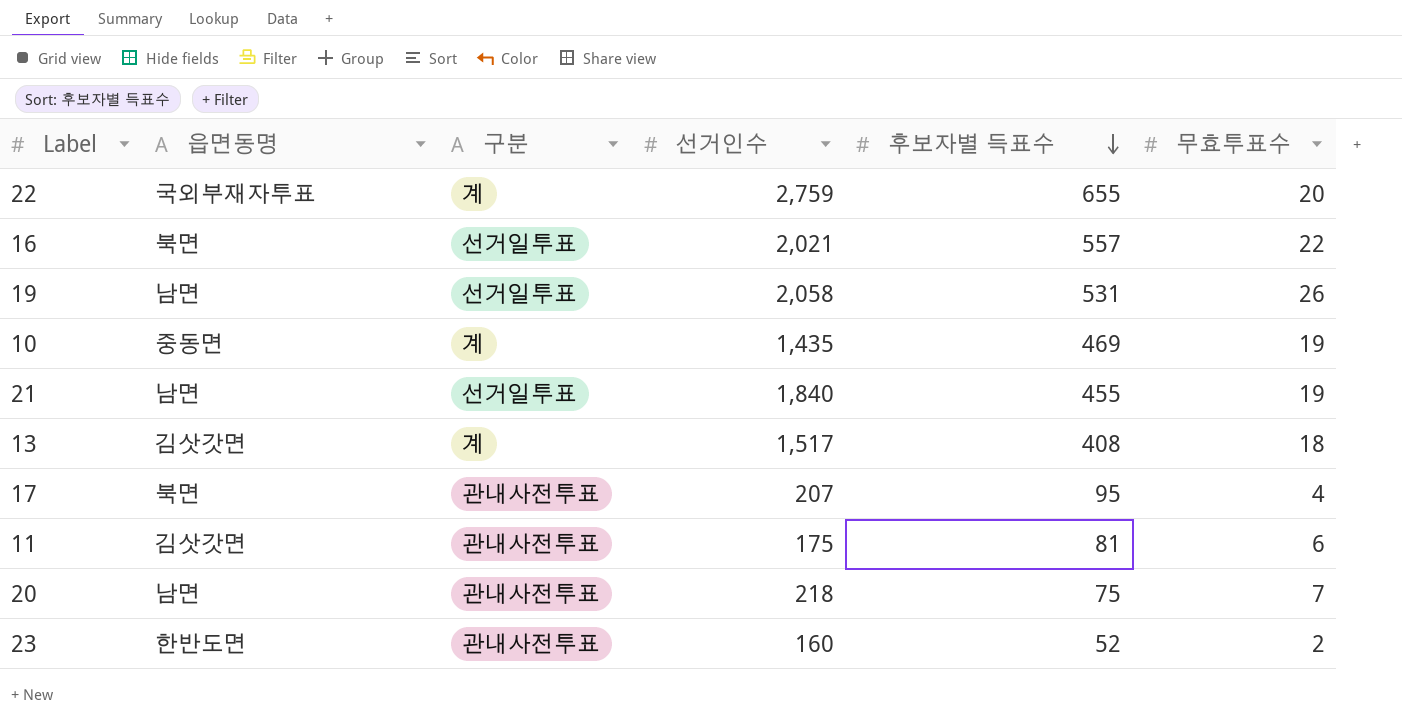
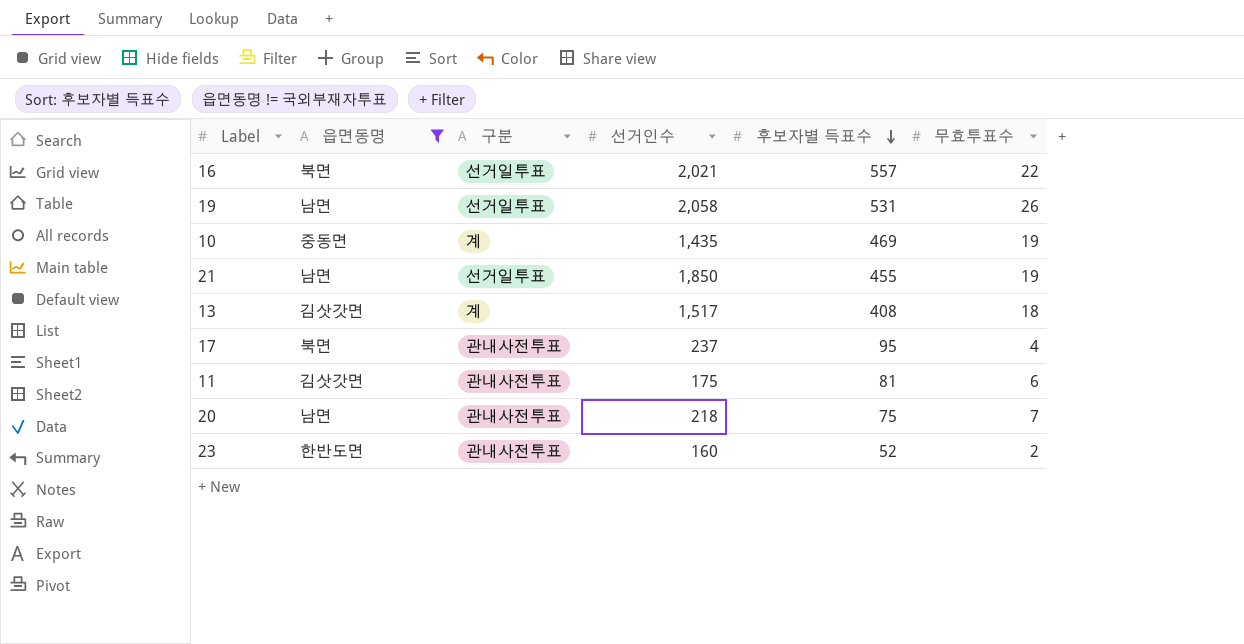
filter: none -> 읍면동명 != 국외부재자투표
21 | 선거인수: 1,840 -> 1,850
17 | 선거인수: 207 -> 237

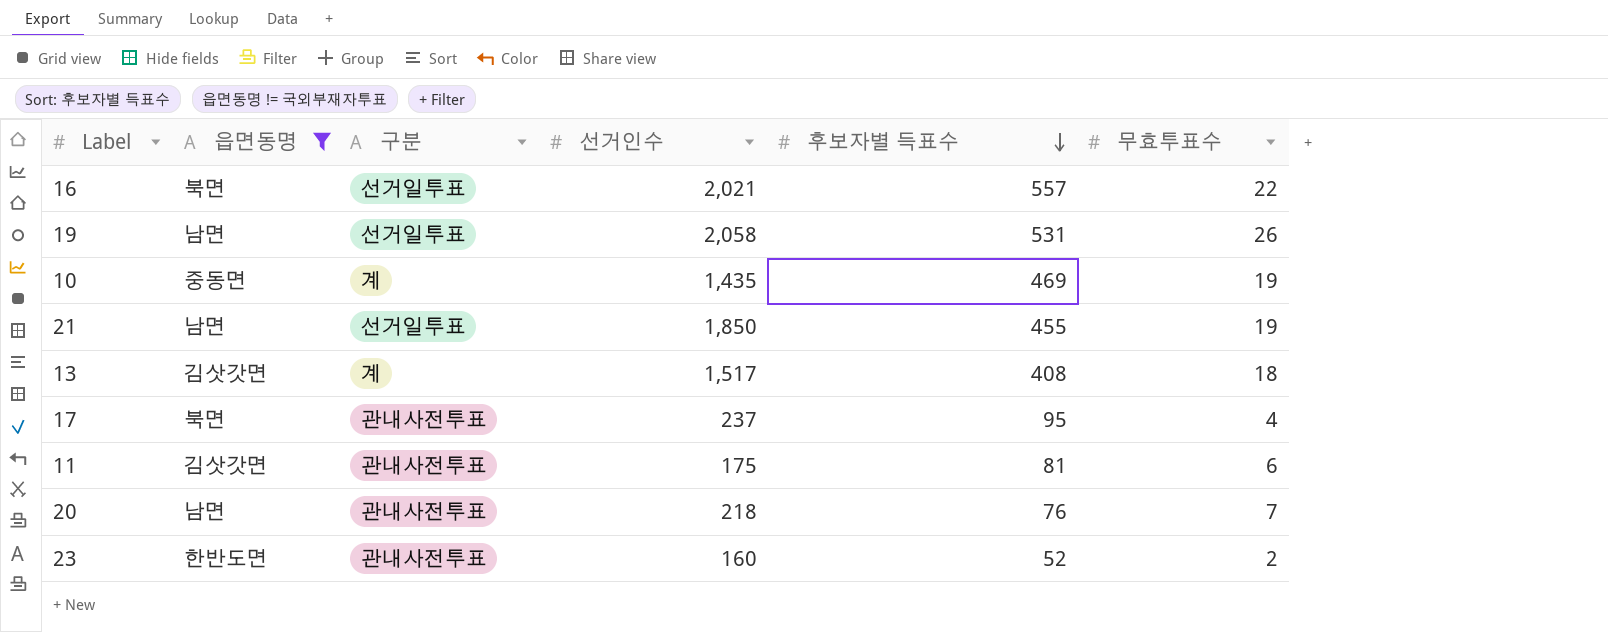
20 | 후보자별 득표수: 75 -> 76

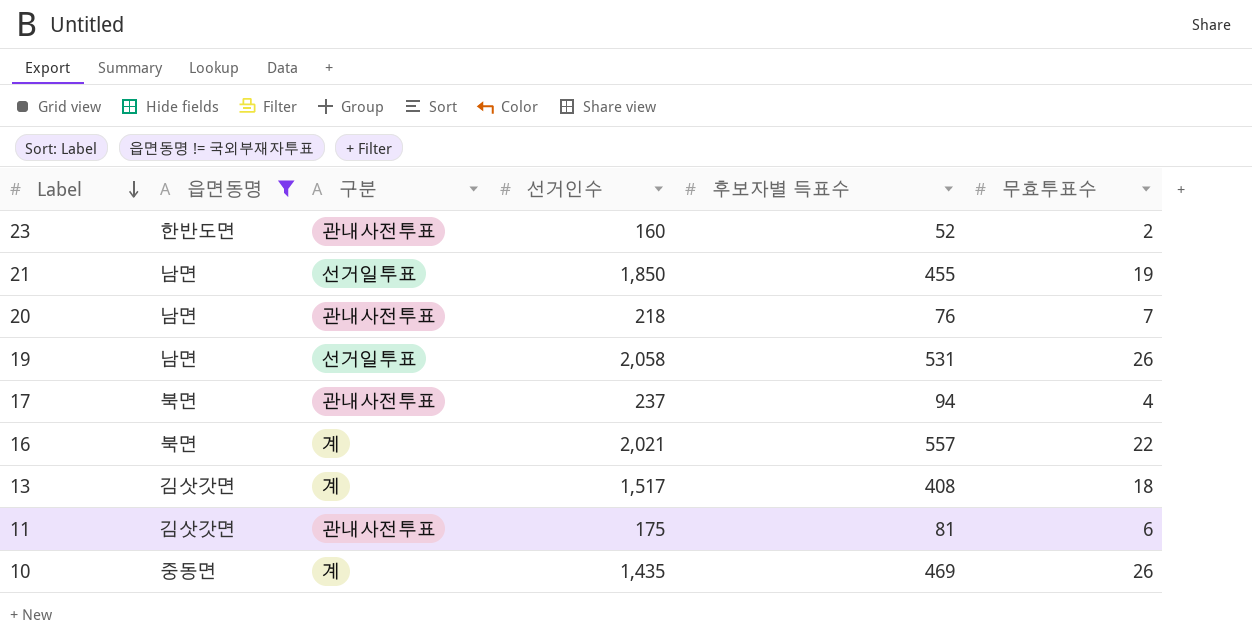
row order: 후보자별 득표수 descending -> Label descending
17 | 후보자별 득표수: 95 -> 94
16 | 구분: 선거일투표 -> 계
10 | 무효투표수: 19 -> 26

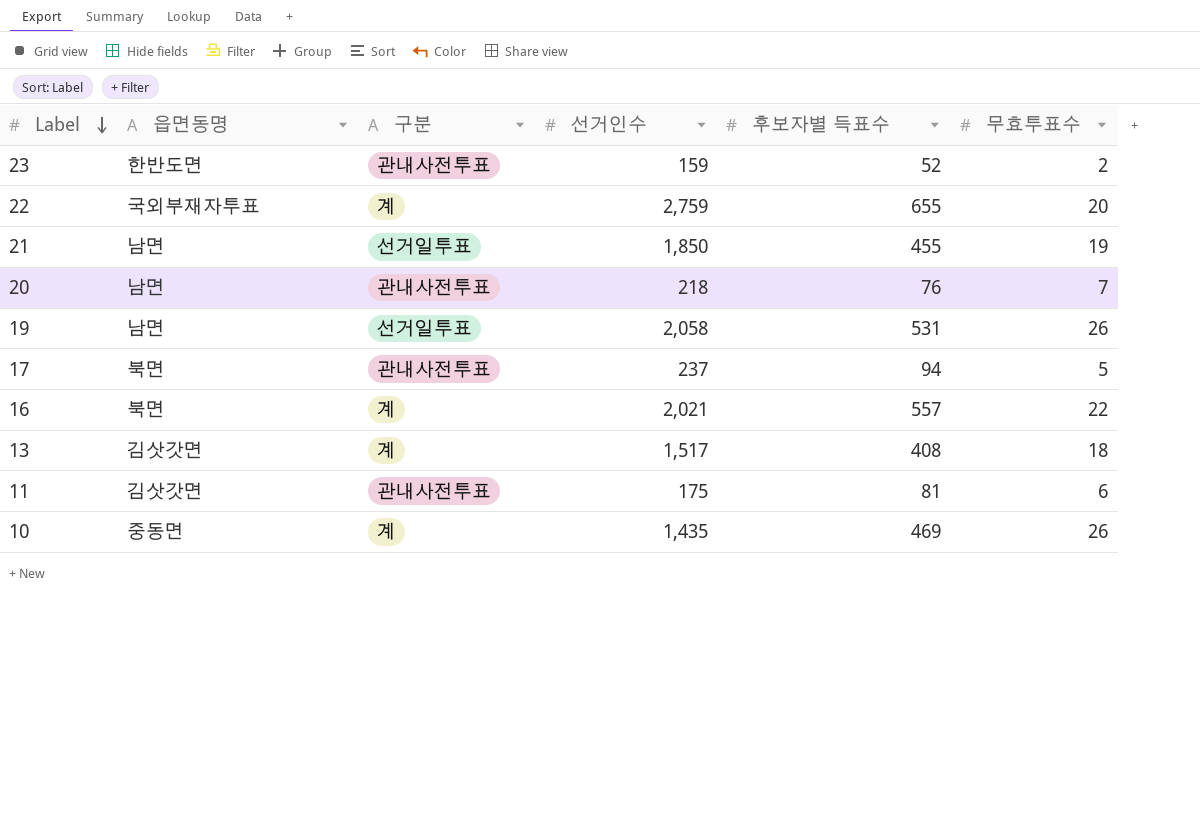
filter: 읍면동명 != 국외부재자투표 -> none
23 | 선거인수: 160 -> 159
17 | 무효투표수: 4 -> 5

